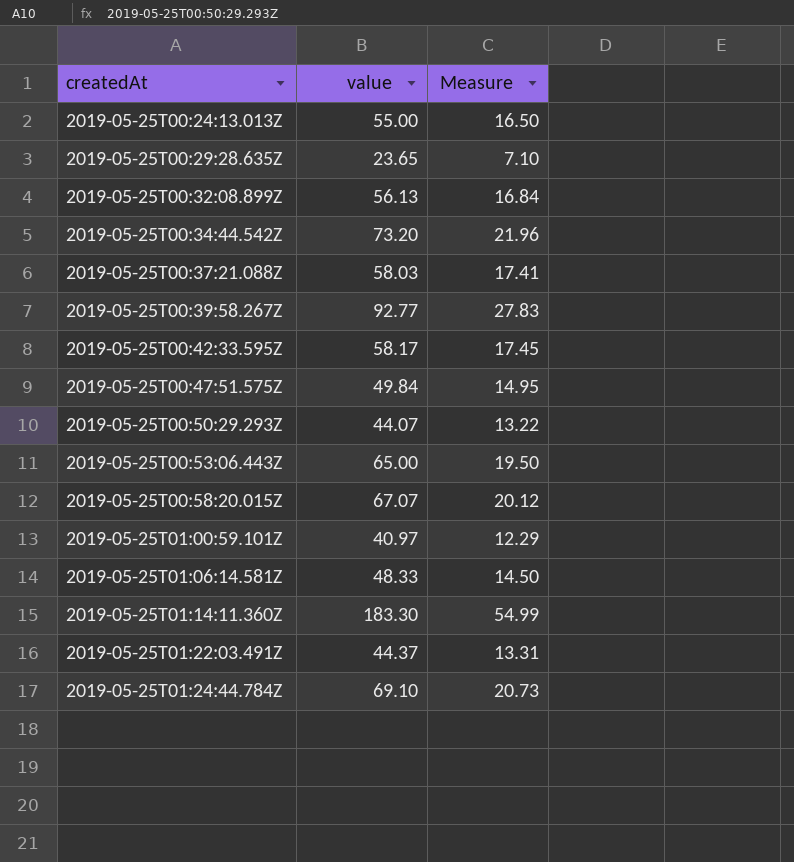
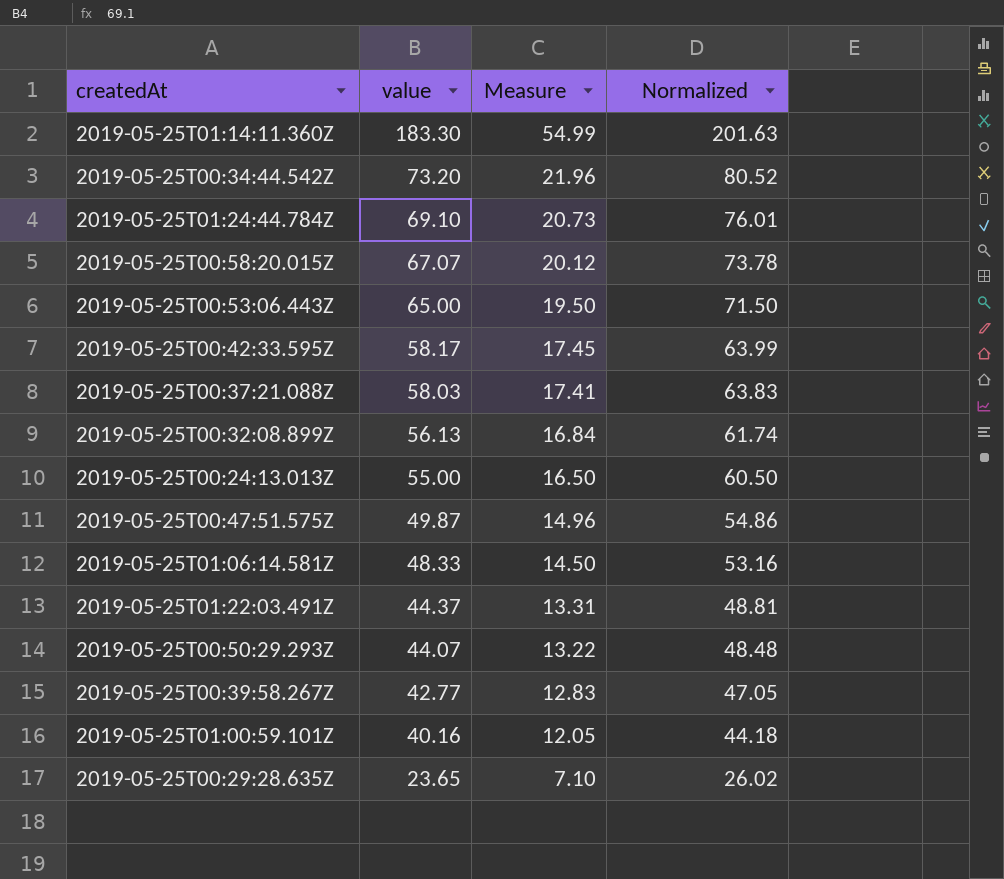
row order: createdAt ascending -> value descending
column Normalized | formula: none -> [value] * 1.1
2019-05-25T00:47:51.575Z | value: 49.84 -> 49.87
2019-05-25T00:47:51.575Z | Measure: 14.95 -> 14.96
2019-05-25T00:39:58.267Z | value: 92.77 -> 42.77
2019-05-25T00:39:58.267Z | Measure: 27.83 -> 12.83
2019-05-25T01:00:59.101Z | value: 40.97 -> 40.16
2019-05-25T01:00:59.101Z | Measure: 12.29 -> 12.05

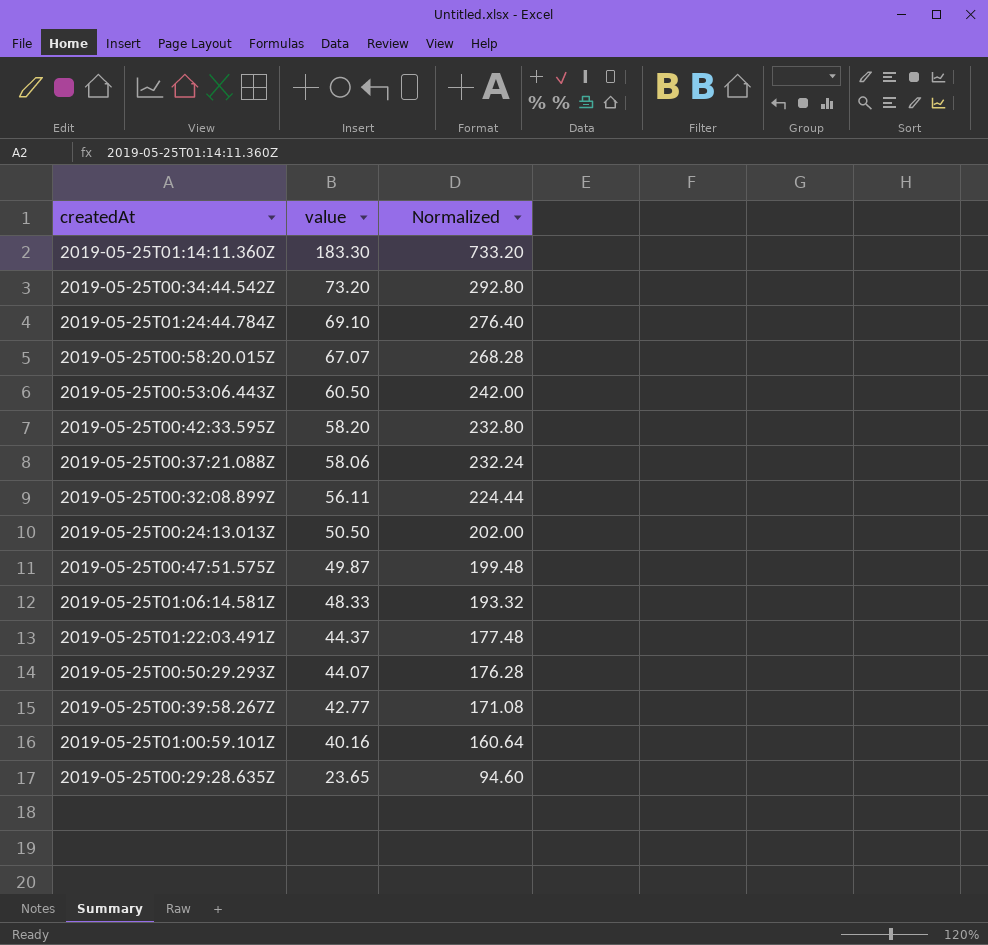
column Measure | formula: [value] * 0.3 -> none
column Normalized | formula: [value] * 1.1 -> [value] * 4
2019-05-25T00:53:06.443Z | value: 65.00 -> 60.50
2019-05-25T00:42:33.595Z | value: 58.17 -> 58.20
2019-05-25T00:37:21.088Z | value: 58.03 -> 58.06
2019-05-25T00:32:08.899Z | value: 56.13 -> 56.11
2019-05-25T00:24:13.013Z | value: 55.00 -> 50.50

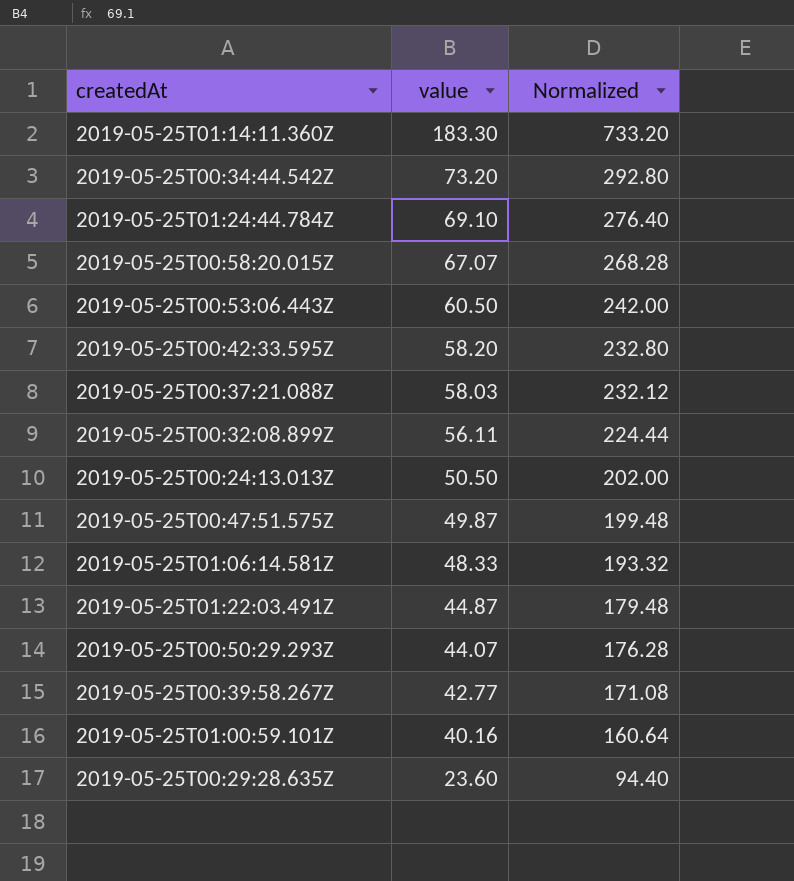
2019-05-25T00:37:21.088Z | value: 58.06 -> 58.03
2019-05-25T00:37:21.088Z | Normalized: 232.24 -> 232.12
2019-05-25T01:22:03.491Z | value: 44.37 -> 44.87
2019-05-25T01:22:03.491Z | Normalized: 177.48 -> 179.48
2019-05-25T00:29:28.635Z | value: 23.65 -> 23.60
2019-05-25T00:29:28.635Z | Normalized: 94.60 -> 94.40

